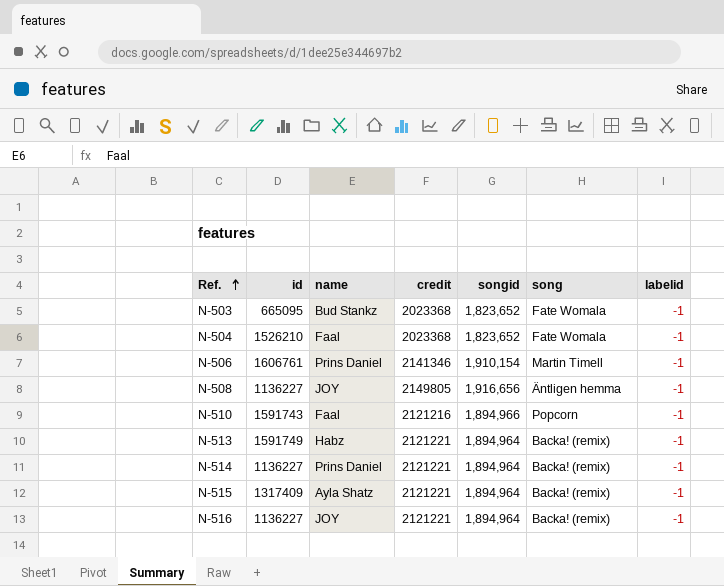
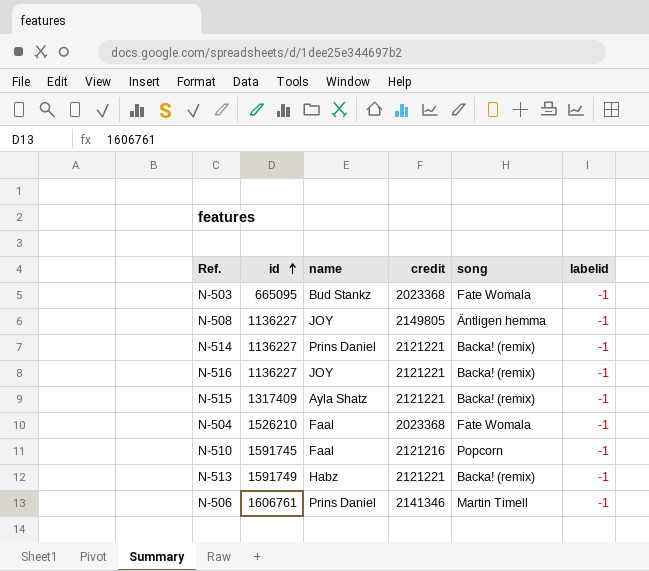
row order: Ref. ascending -> id ascending
column songid | position: 5 -> none
N-510 | id: 1591743 -> 1591745

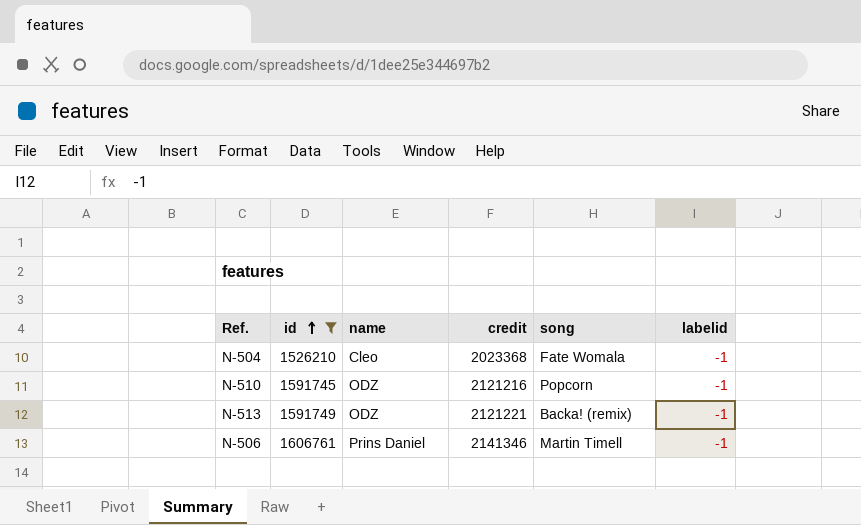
filter: none -> id >= 1526210
N-504 | name: Faal -> Cleo
N-510 | name: Faal -> ODZ
N-513 | name: Habz -> ODZ

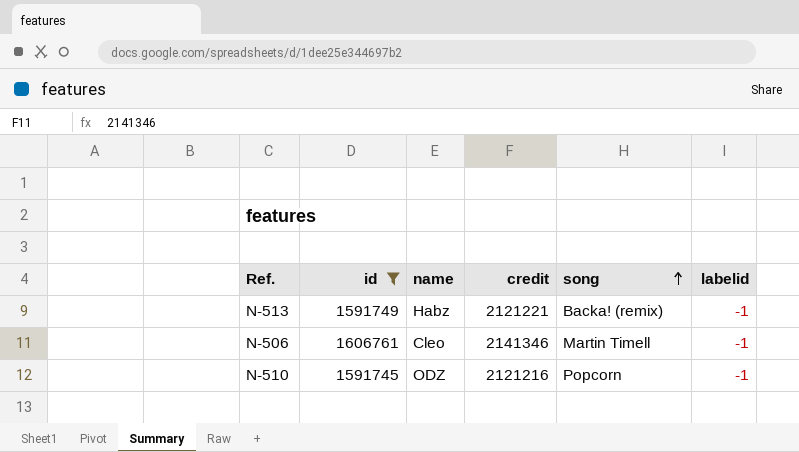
row order: id ascending -> song ascending
row N-504: 1526210 | Cleo | 2023368 | Fate Womala | -1 -> none
N-513 | name: ODZ -> Habz
N-506 | name: Prins Daniel -> Cleo

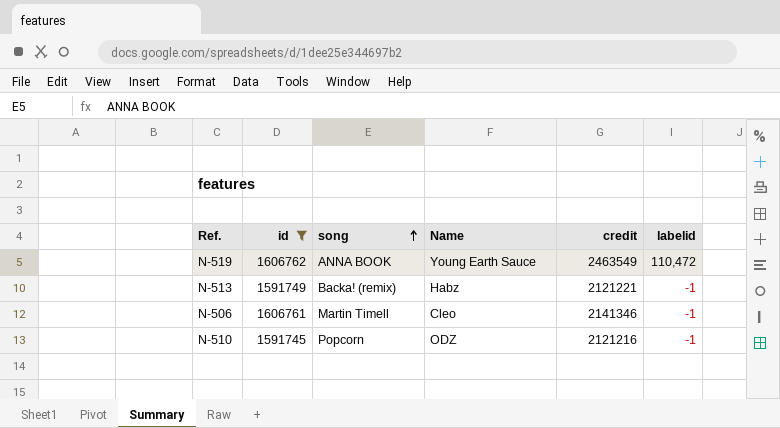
column song | position: 5 -> 3
column name: name -> Name
row N-519: none -> 1606762 | ANNA BOOK | Young Earth Sauce | 2463549 | 110,472

